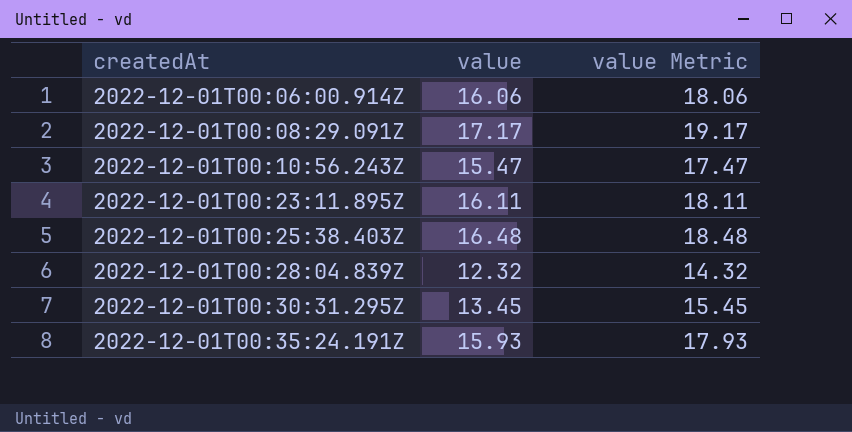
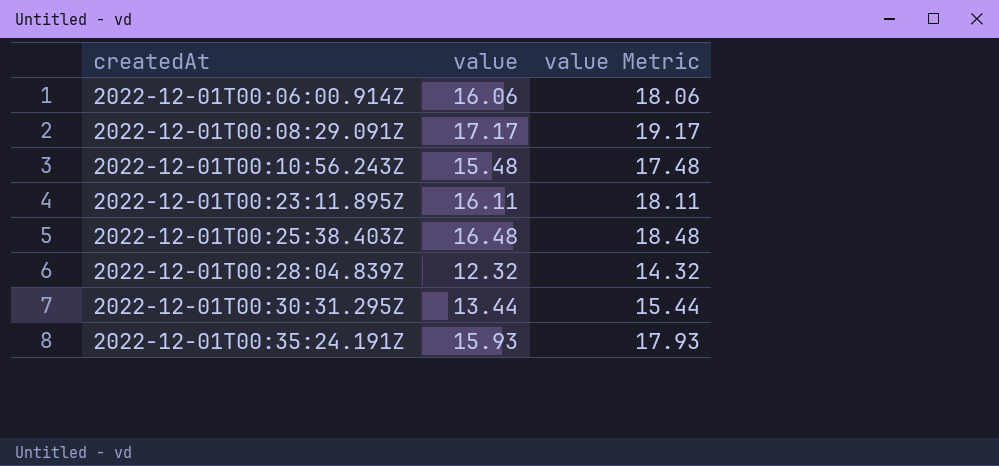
2022-12-01T00:10:56.243Z | value: 15.47 -> 15.48
2022-12-01T00:10:56.243Z | value Metric: 17.47 -> 17.48
2022-12-01T00:30:31.295Z | value: 13.45 -> 13.44
2022-12-01T00:30:31.295Z | value Metric: 15.45 -> 15.44

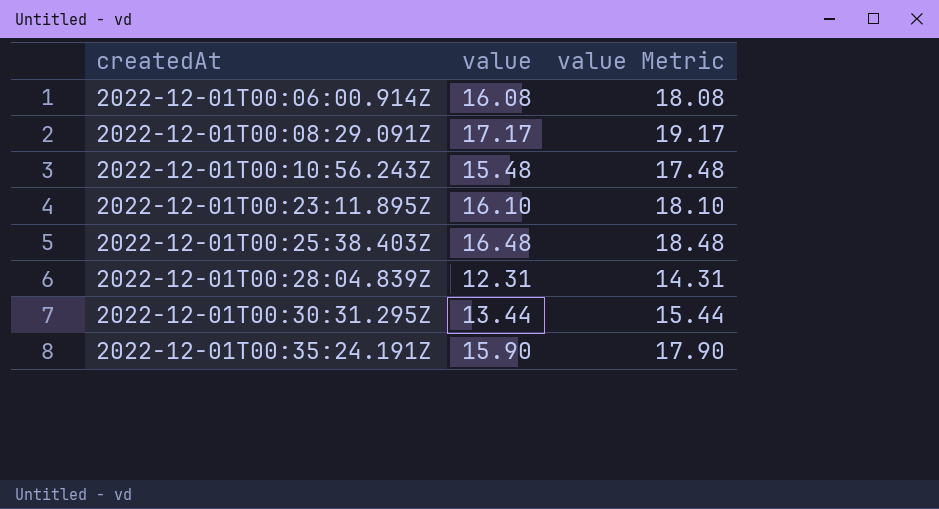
2022-12-01T00:06:00.914Z | value: 16.06 -> 16.08
2022-12-01T00:06:00.914Z | value Metric: 18.06 -> 18.08
2022-12-01T00:23:11.895Z | value: 16.11 -> 16.10
2022-12-01T00:23:11.895Z | value Metric: 18.11 -> 18.10
2022-12-01T00:28:04.839Z | value: 12.32 -> 12.31
2022-12-01T00:28:04.839Z | value Metric: 14.32 -> 14.31
2022-12-01T00:35:24.191Z | value: 15.93 -> 15.90
2022-12-01T00:35:24.191Z | value Metric: 17.93 -> 17.90

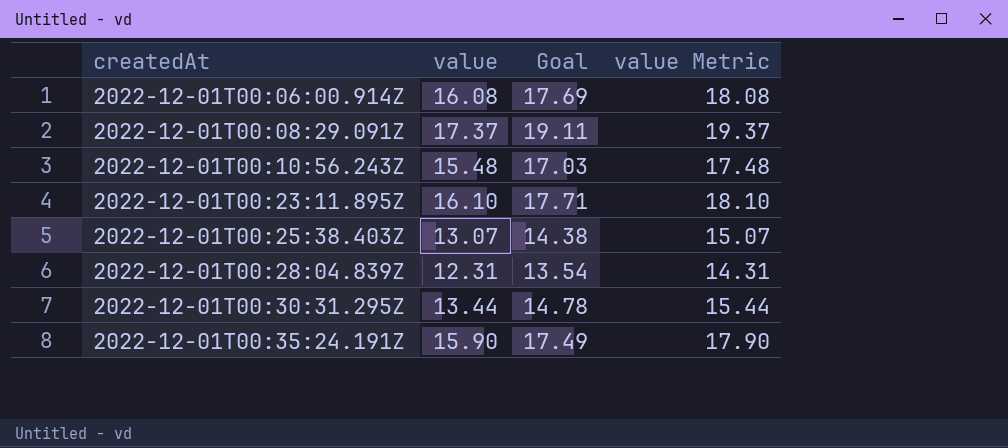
column Goal | formula: none -> [value] * 1.1
2022-12-01T00:08:29.091Z | value: 17.17 -> 17.37
2022-12-01T00:08:29.091Z | value Metric: 19.17 -> 19.37
2022-12-01T00:25:38.403Z | value: 16.48 -> 13.07
2022-12-01T00:25:38.403Z | value Metric: 18.48 -> 15.07

